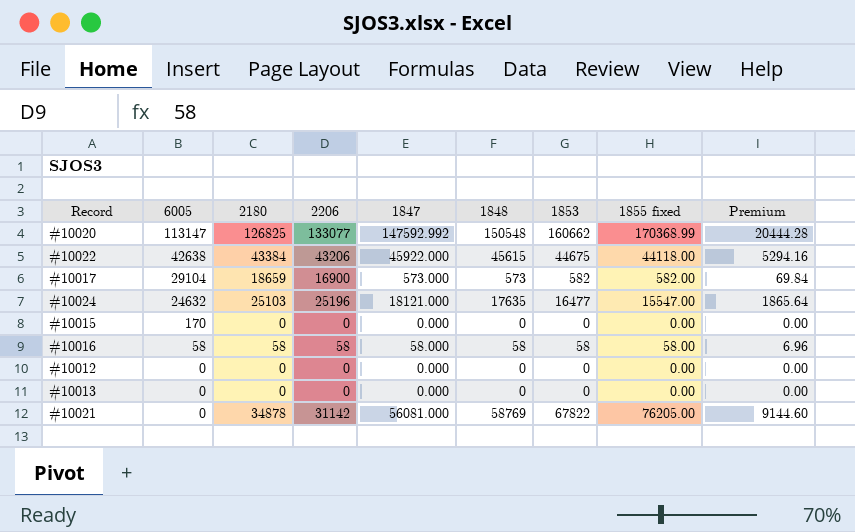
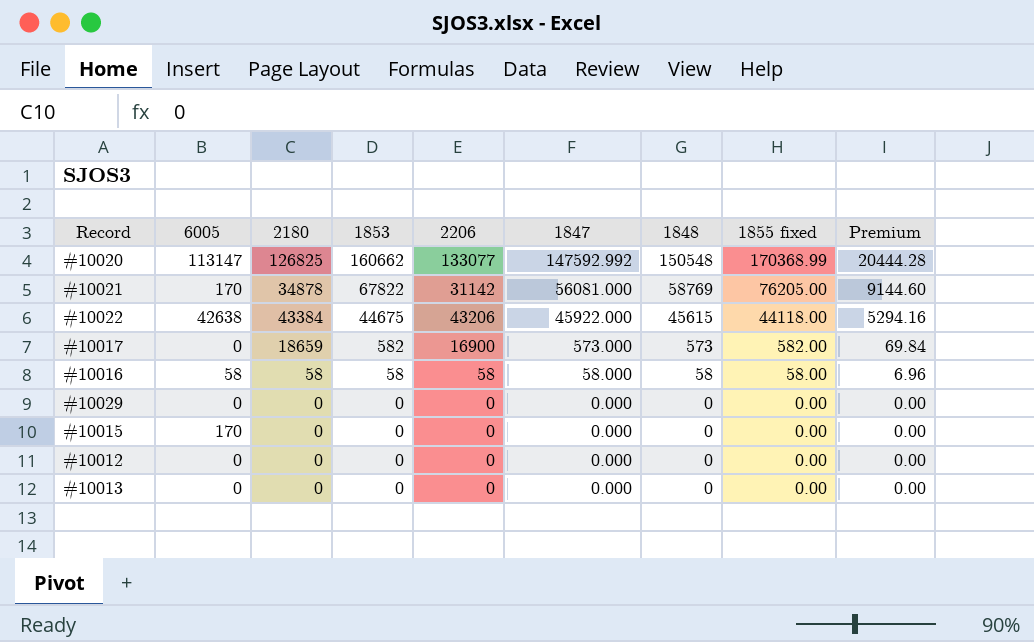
row order: 6005 descending -> 1853 descending
column 1853 | position: 7 -> 4
row #10024: 24632 | 25103 | 25196 | 18121.000 | 17635 | 16477 | 15547.00 | 1865.64 -> none
#10021 | 6005: 0 -> 170
#10017 | 6005: 29104 -> 0
row #10029: none -> 0 | 0 | 0 | 0 | 0.000 | 0 | 0.00 | 0.00

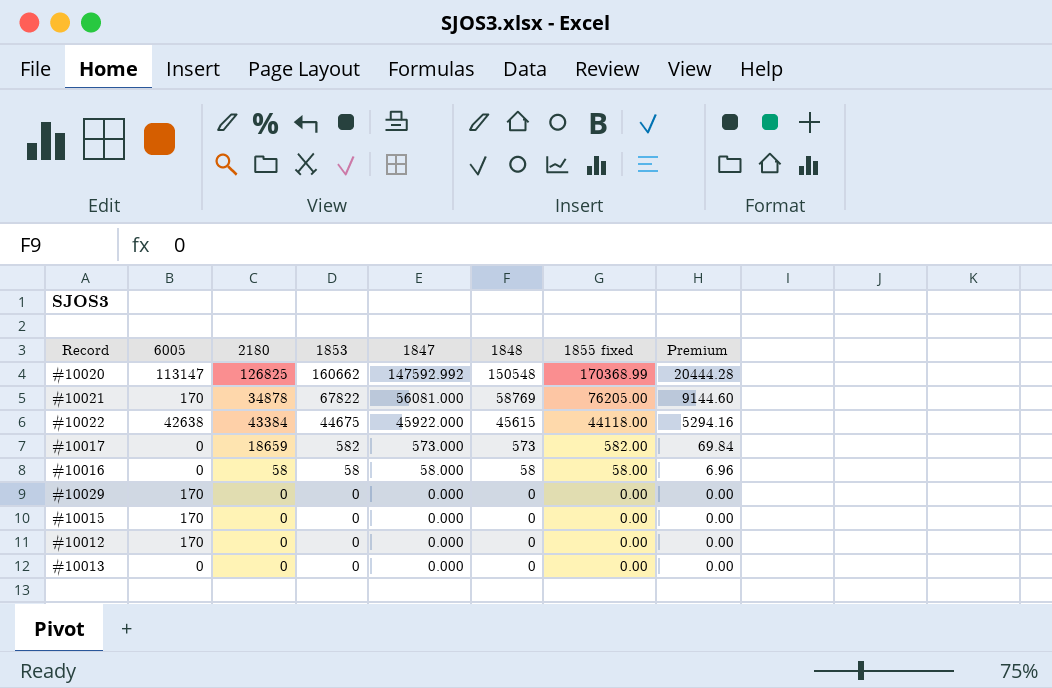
column 2206 | position: 5 -> none
#10016 | 6005: 58 -> 0
#10029 | 6005: 0 -> 170
#10012 | 6005: 0 -> 170

